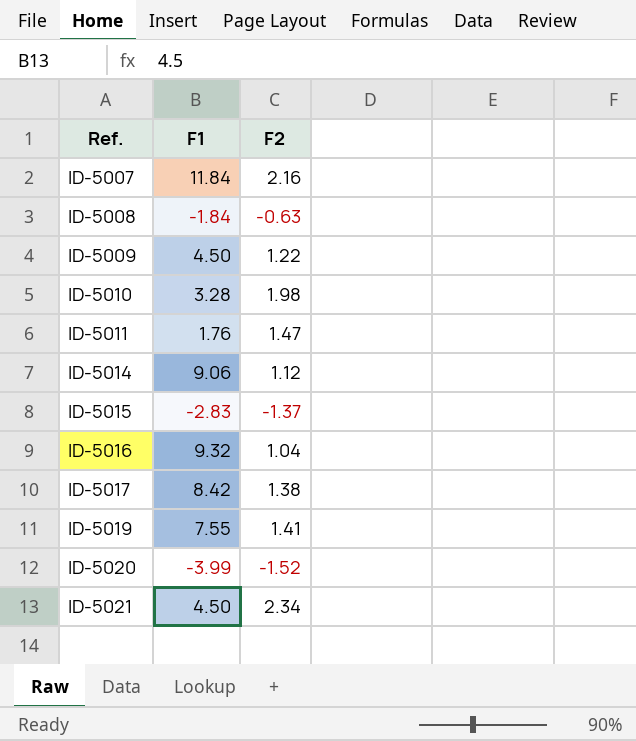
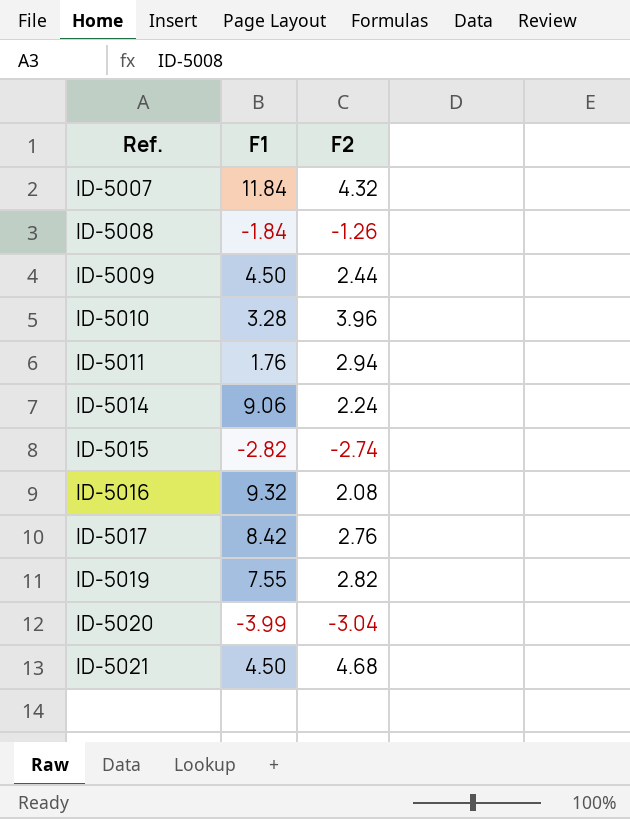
ID-5007 | F2: 2.16 -> 4.32
ID-5008 | F2: -0.63 -> -1.26
ID-5009 | F2: 1.22 -> 2.44
ID-5010 | F2: 1.98 -> 3.96
ID-5011 | F2: 1.47 -> 2.94
ID-5014 | F2: 1.12 -> 2.24
ID-5015 | F1: -2.83 -> -2.82
ID-5015 | F2: -1.37 -> -2.74
ID-5016 | F2: 1.04 -> 2.08
ID-5017 | F2: 1.38 -> 2.76
ID-5019 | F2: 1.41 -> 2.82
ID-5020 | F2: -1.52 -> -3.04
ID-5021 | F2: 2.34 -> 4.68

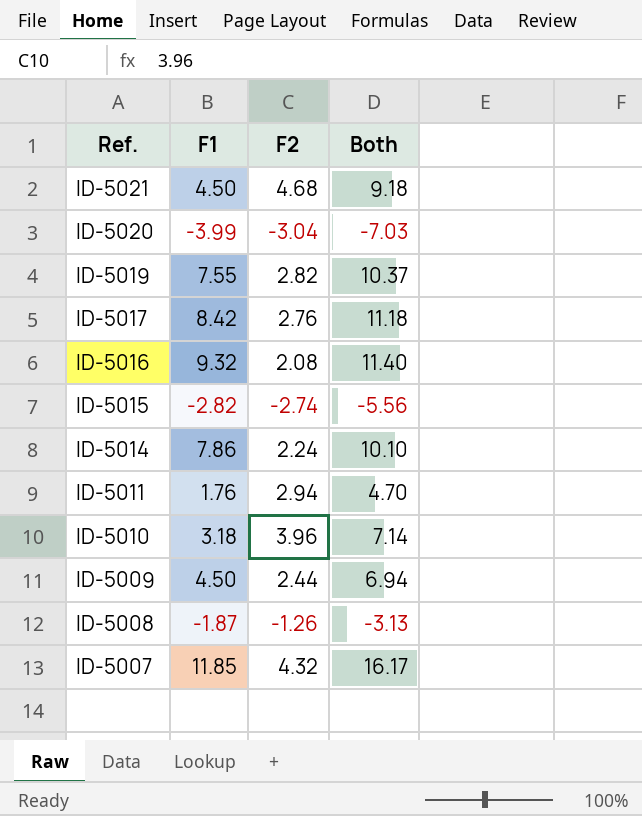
row order: Ref. ascending -> Ref. descending
column Both | formula: none -> [F1] + [F2]
ID-5014 | F1: 9.06 -> 7.86
ID-5010 | F1: 3.28 -> 3.18
ID-5008 | F1: -1.84 -> -1.87
ID-5007 | F1: 11.84 -> 11.85

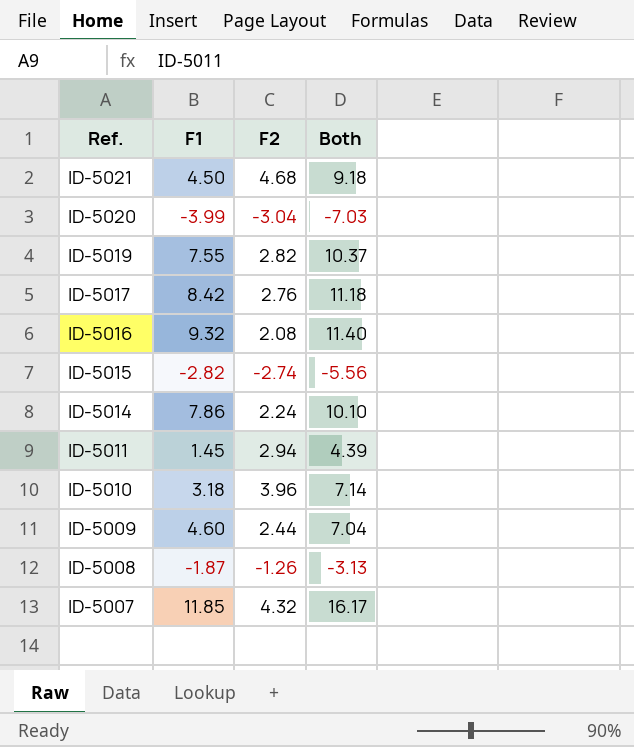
ID-5011 | F1: 1.76 -> 1.45
ID-5011 | Both: 4.70 -> 4.39
ID-5009 | F1: 4.50 -> 4.60
ID-5009 | Both: 6.94 -> 7.04

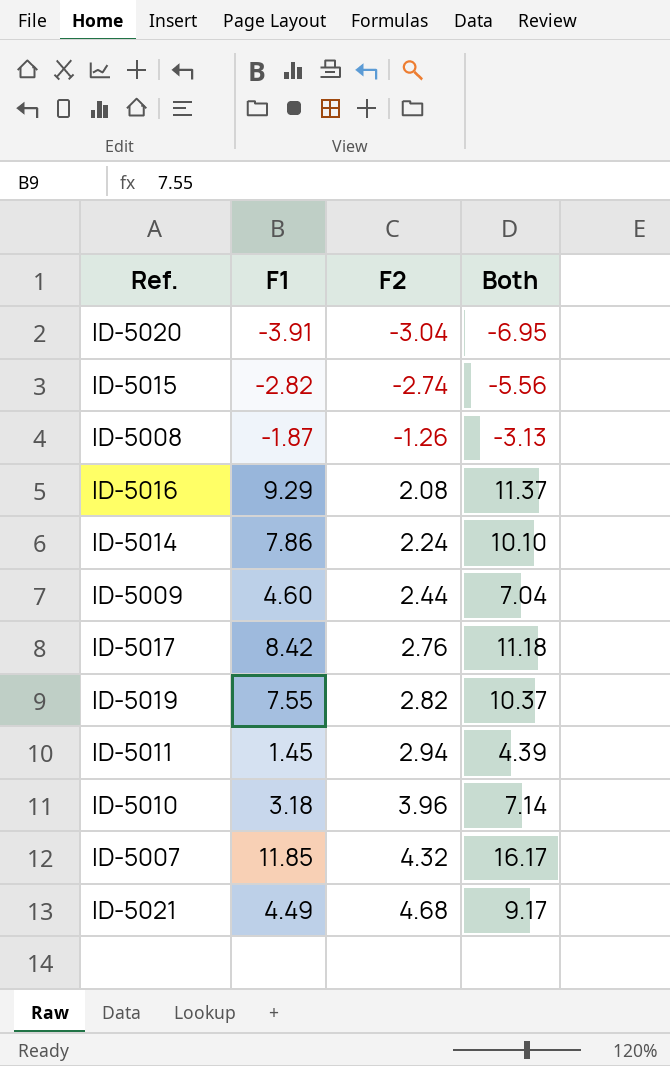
row order: Ref. descending -> F2 ascending
ID-5020 | F1: -3.99 -> -3.91
ID-5020 | Both: -7.03 -> -6.95
ID-5016 | F1: 9.32 -> 9.29
ID-5016 | Both: 11.40 -> 11.37
ID-5021 | F1: 4.50 -> 4.49
ID-5021 | Both: 9.18 -> 9.17

